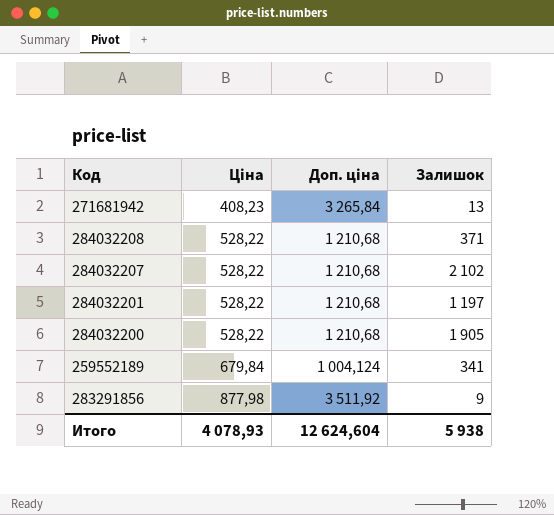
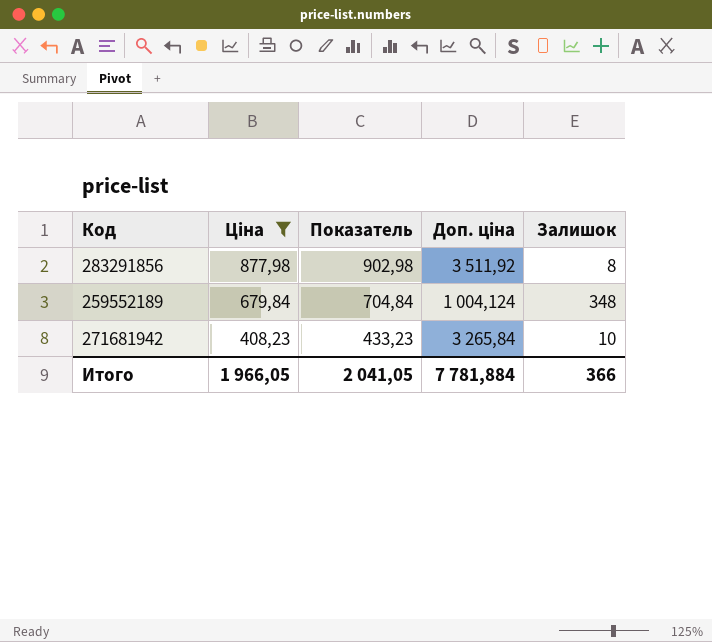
filter: none -> Ціна != 528,22
row order: Ціна ascending -> Ціна descending
column Показатель | formula: none -> [Ціна] + 25
283291856 | Залишок: 9 -> 8
259552189 | Залишок: 341 -> 348
271681942 | Залишок: 13 -> 10
Итого | Ціна: 4 078,93 -> 1 966,05
Итого | Доп. ціна: 12 624,604 -> 7 781,884
Итого | Залишок: 5 938 -> 366

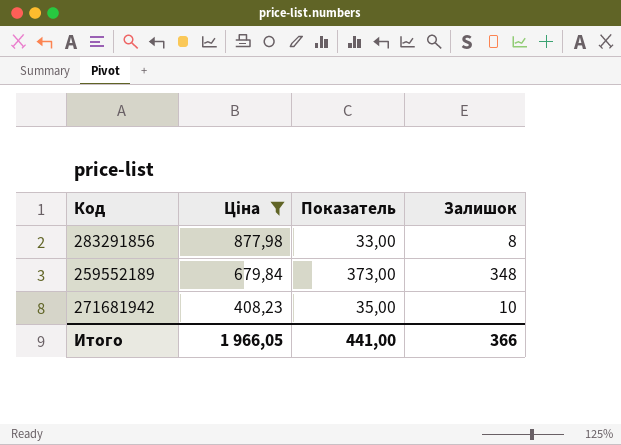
column Доп. ціна | position: 4 -> none
column Показатель | formula: [Ціна] + 25 -> [Залишок] + 25
Итого | Показатель: 2 041,05 -> 441,00

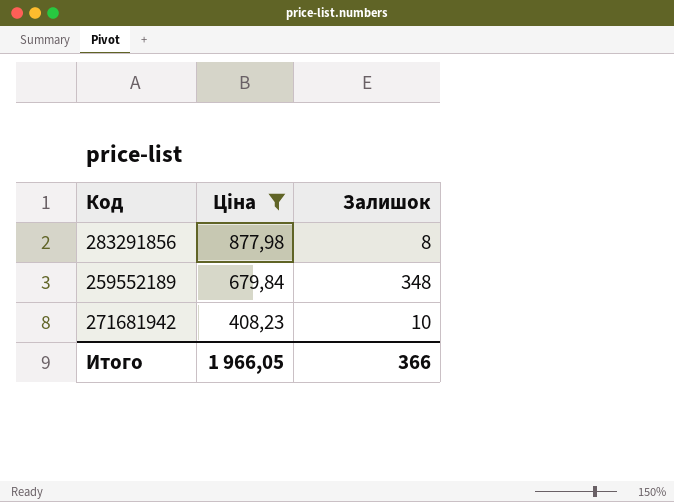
column Показатель | formula: [Залишок] + 25 -> none

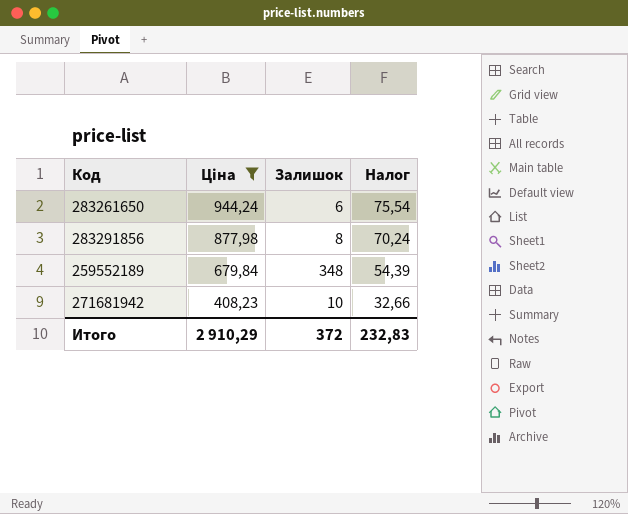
column Налог | formula: none -> [Ціна] * 0,08
row 283261650: none -> 944,24 | 6 | 75,54
Итого | Ціна: 1 966,05 -> 2 910,29
Итого | Залишок: 366 -> 372

